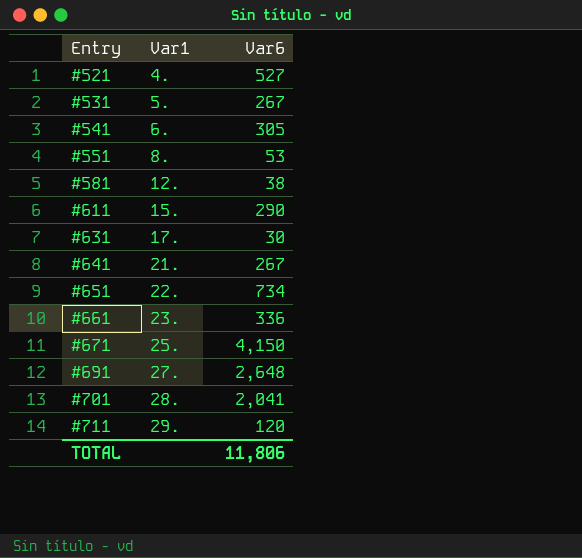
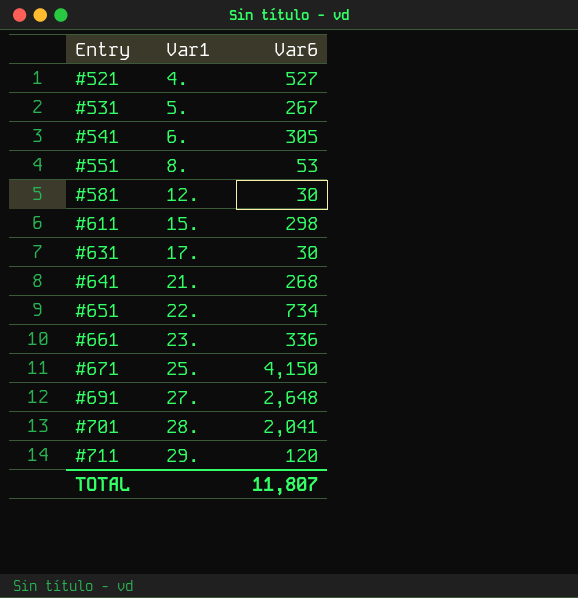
#581 | Var6: 38 -> 30
#611 | Var6: 290 -> 298
#641 | Var6: 267 -> 268
TOTAL | Var6: 11,806 -> 11,807

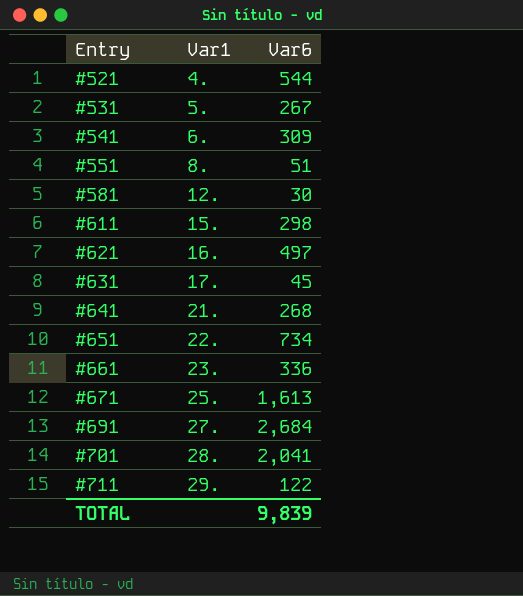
#521 | Var6: 527 -> 544
#541 | Var6: 305 -> 309
#551 | Var6: 53 -> 51
row #621: none -> 16. | 497
#631 | Var6: 30 -> 45
#671 | Var6: 4,150 -> 1,613
#691 | Var6: 2,648 -> 2,684
#711 | Var6: 120 -> 122
TOTAL | Var6: 11,807 -> 9,839

